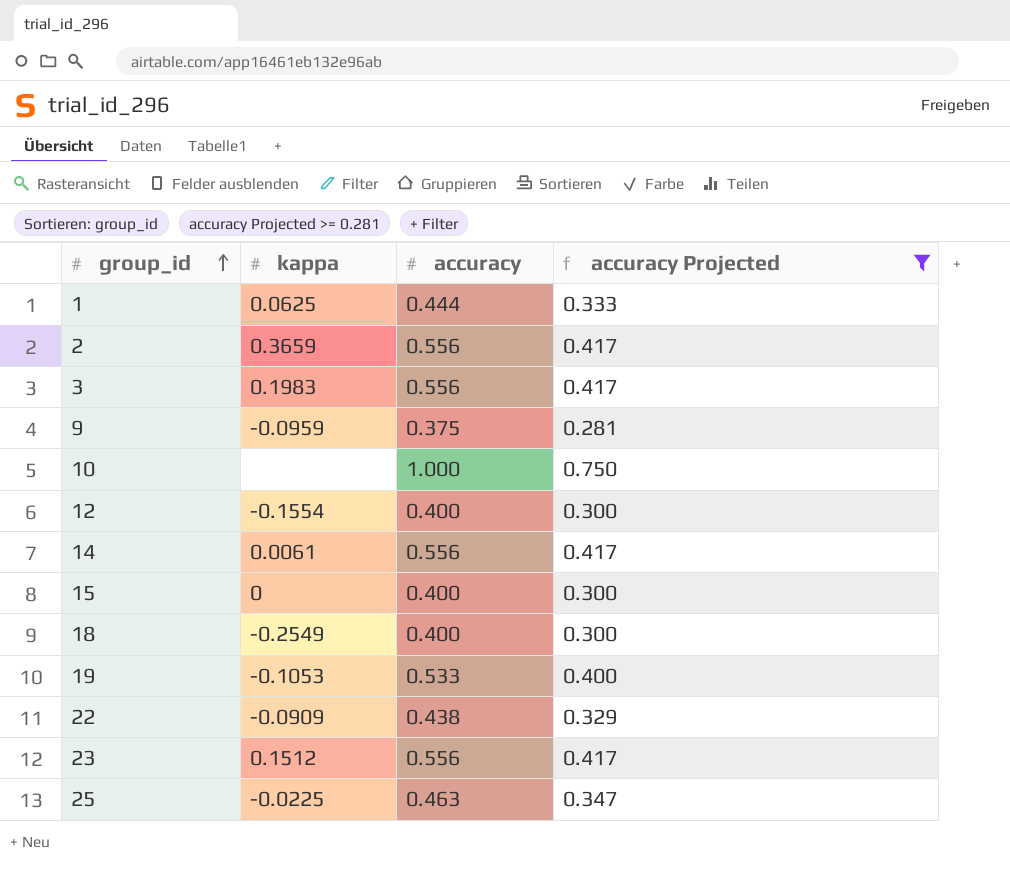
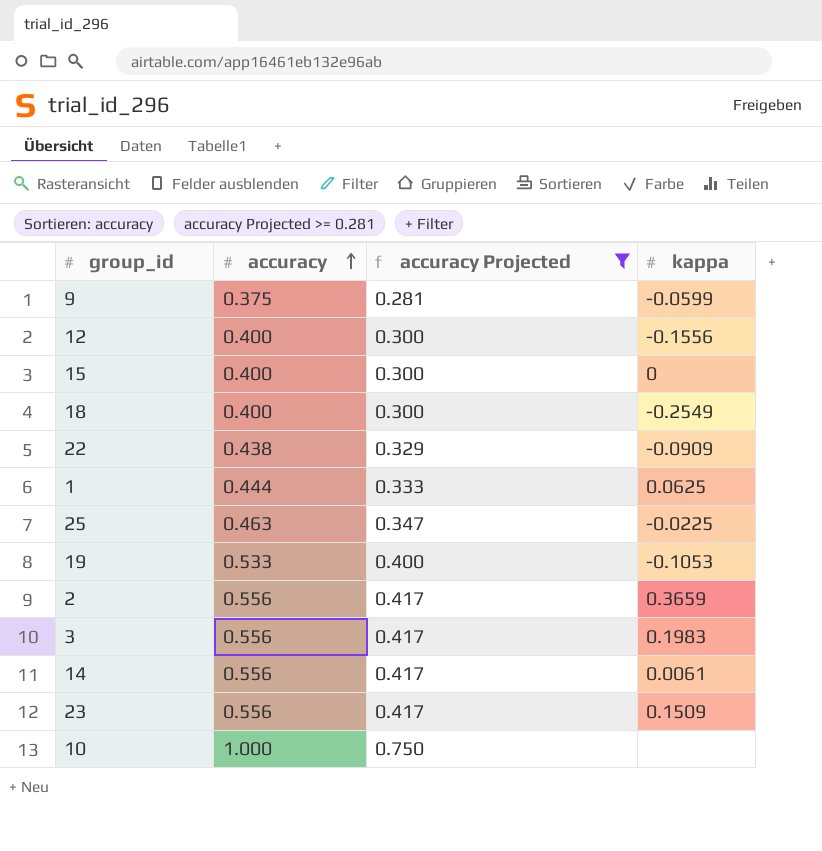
row order: group_id ascending -> accuracy ascending
column kappa | position: 2 -> 4
9 | kappa: -0.0959 -> -0.0599
12 | kappa: -0.1554 -> -0.1556
23 | kappa: 0.1512 -> 0.1509

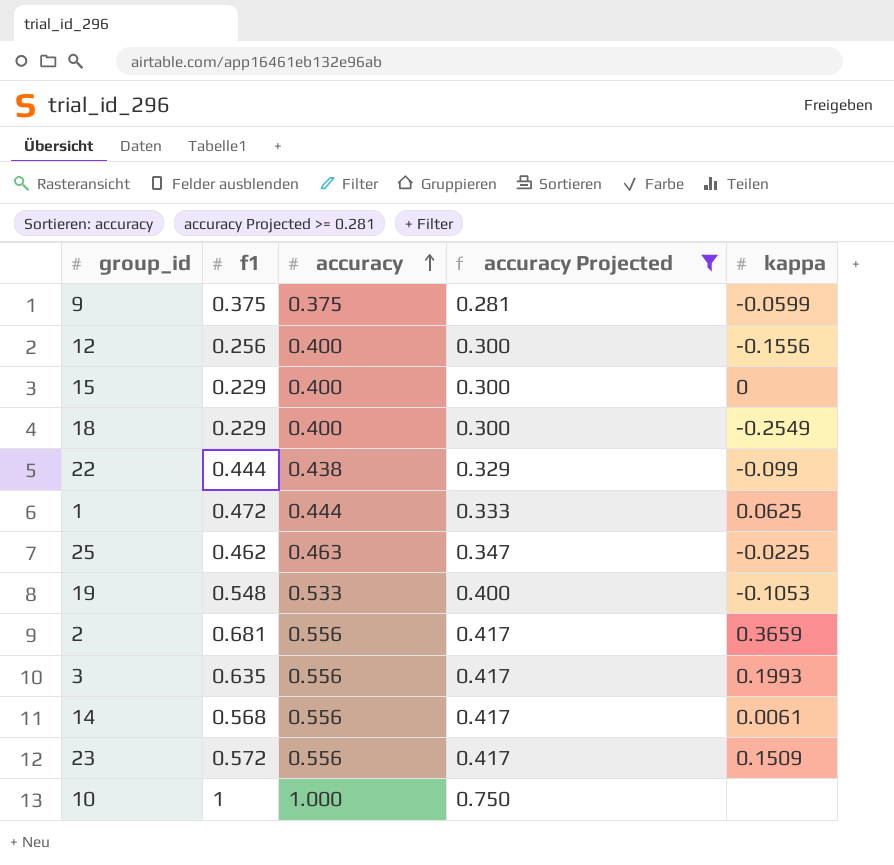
column f1 | position: none -> 2
22 | kappa: -0.0909 -> -0.099
3 | kappa: 0.1983 -> 0.1993

